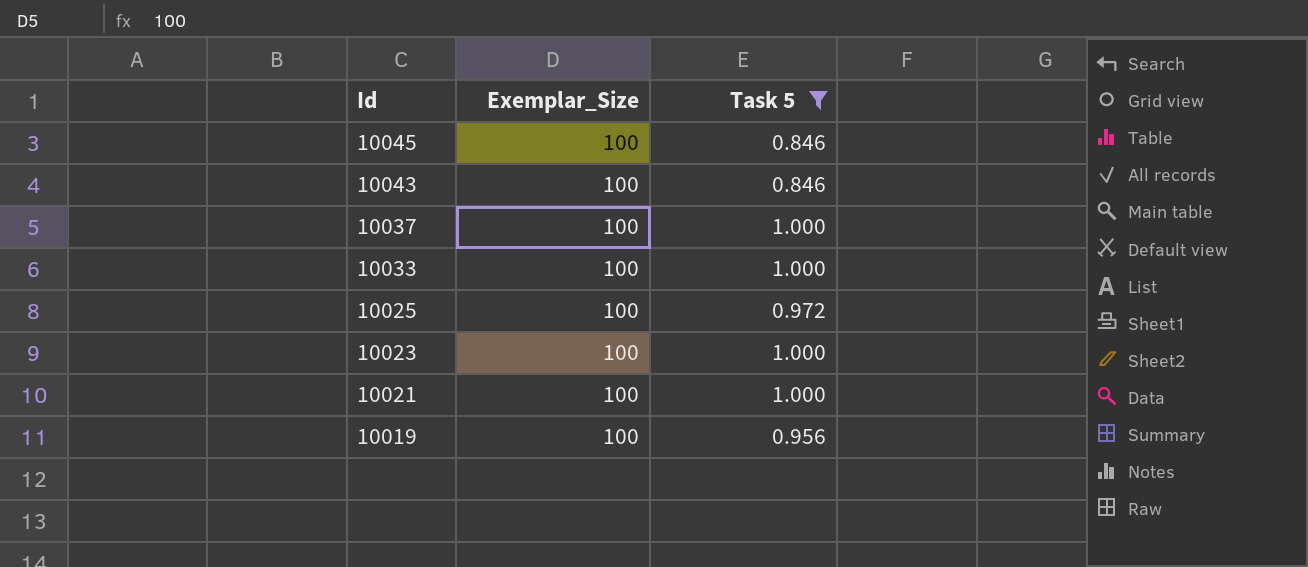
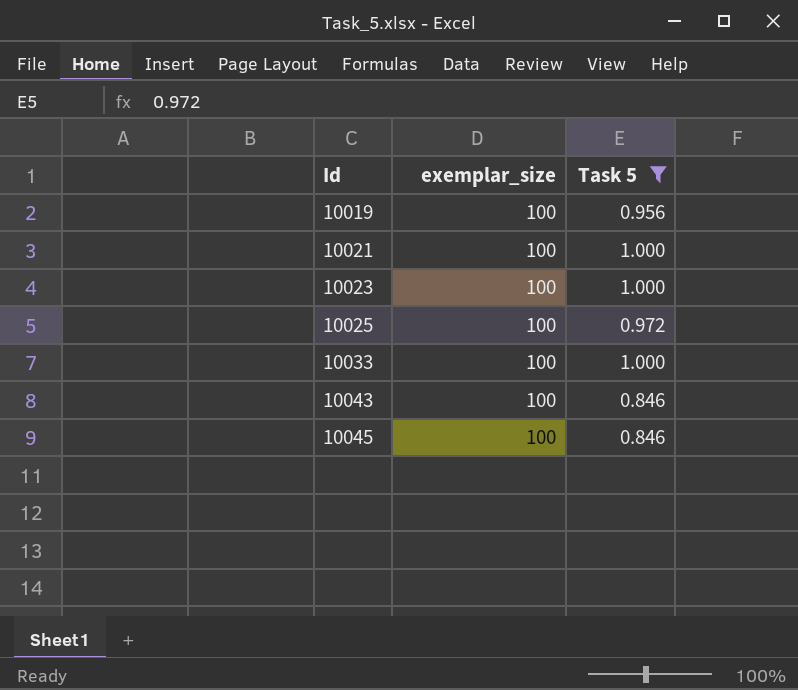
row order: Id descending -> Id ascending
column name: Exemplar_Size -> exemplar_size
row 10037: 100 | 1.000 -> none

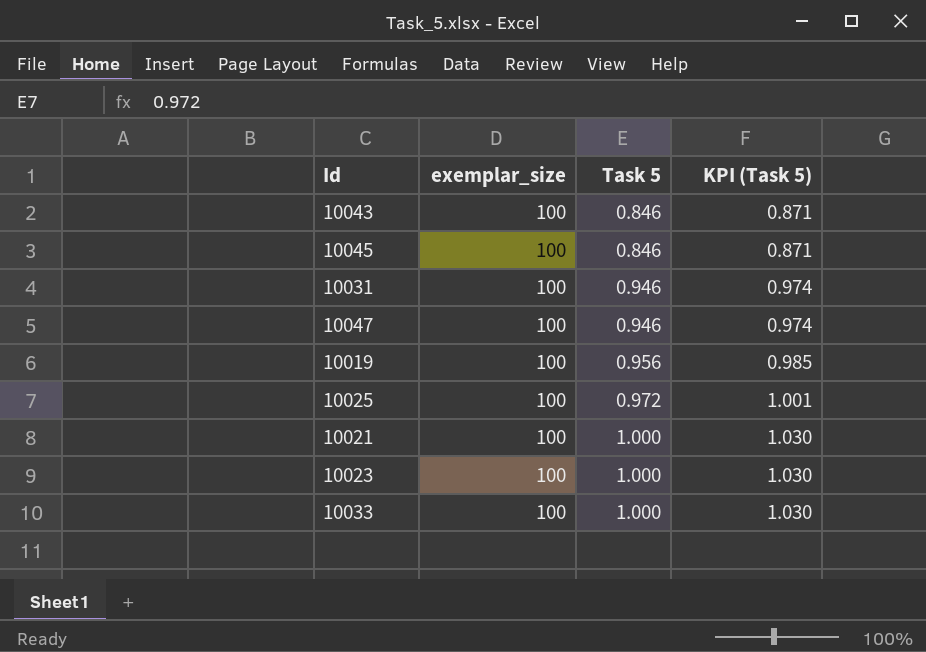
filter: Task 5 != 0.946 -> none
row order: Id ascending -> Task 5 ascending
column KPI (Task 5) | formula: none -> [Task 5] * 1.03

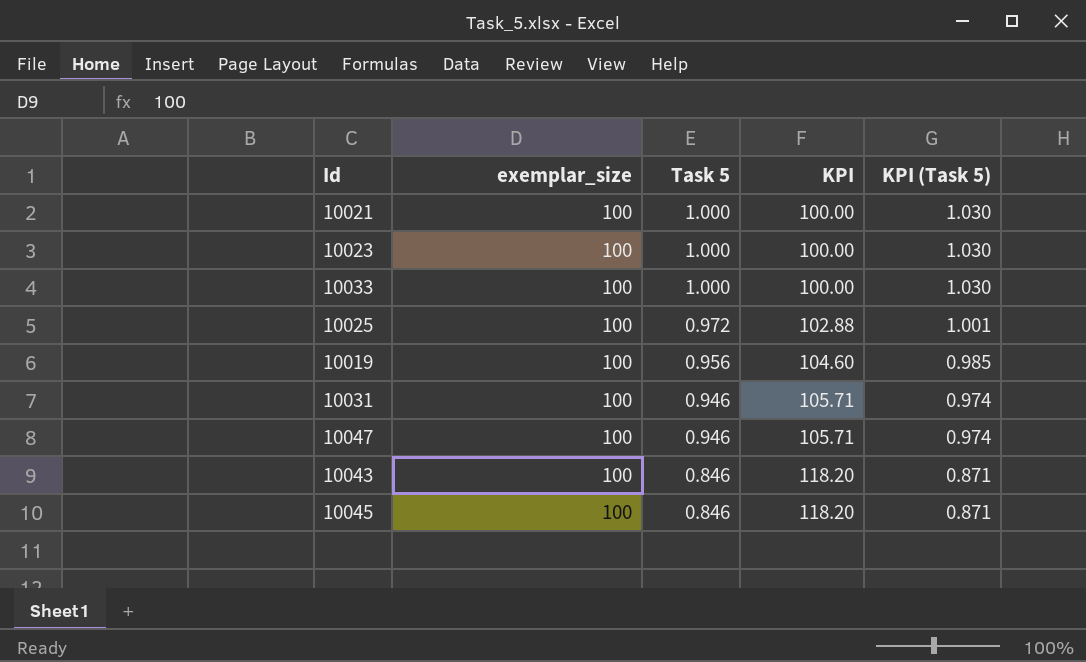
row order: Task 5 ascending -> Task 5 descending
column KPI | formula: none -> [exemplar_size] / [Task 5]

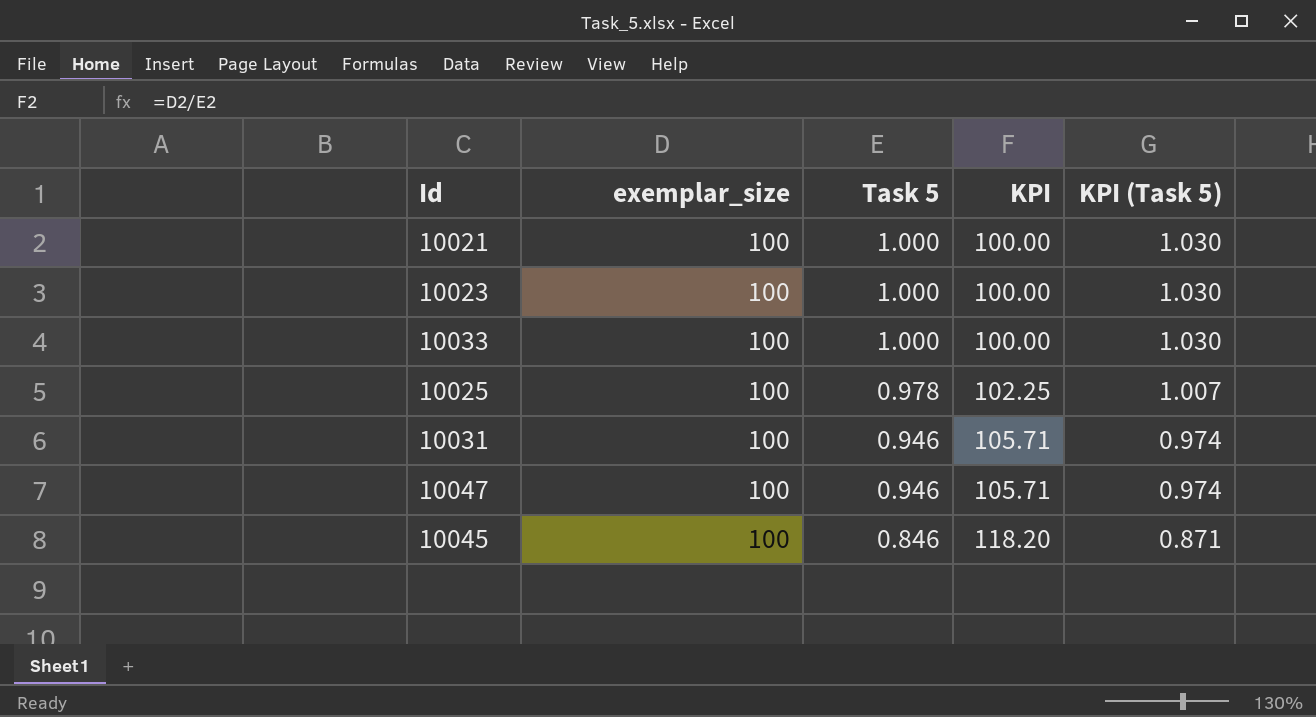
row 10019: 100 | 0.956 | 104.60 | 0.985 -> none
row 10043: 100 | 0.846 | 118.20 | 0.871 -> none
10025 | Task 5: 0.972 -> 0.978
10025 | KPI: 102.88 -> 102.25
10025 | KPI (Task 5): 1.001 -> 1.007

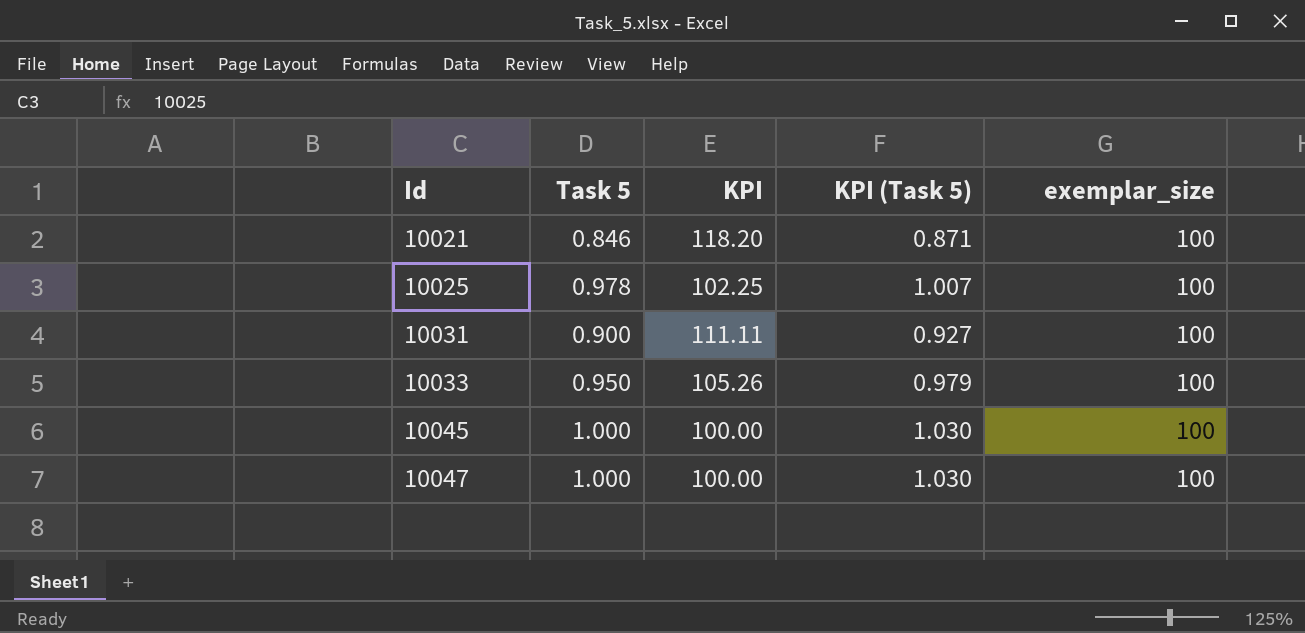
row order: Task 5 descending -> Id ascending
column exemplar_size | position: 2 -> 5
row 10023: 100 | 1.000 | 100.00 | 1.030 -> none
10021 | Task 5: 1.000 -> 0.846
10021 | KPI: 100.00 -> 118.20
10021 | KPI (Task 5): 1.030 -> 0.871
10031 | Task 5: 0.946 -> 0.900
10031 | KPI: 105.71 -> 111.11
10031 | KPI (Task 5): 0.974 -> 0.927
10033 | Task 5: 1.000 -> 0.950
10033 | KPI: 100.00 -> 105.26
10033 | KPI (Task 5): 1.030 -> 0.979
10045 | Task 5: 0.846 -> 1.000
10045 | KPI: 118.20 -> 100.00
10045 | KPI (Task 5): 0.871 -> 1.030
10047 | Task 5: 0.946 -> 1.000
10047 | KPI: 105.71 -> 100.00
10047 | KPI (Task 5): 0.974 -> 1.030

